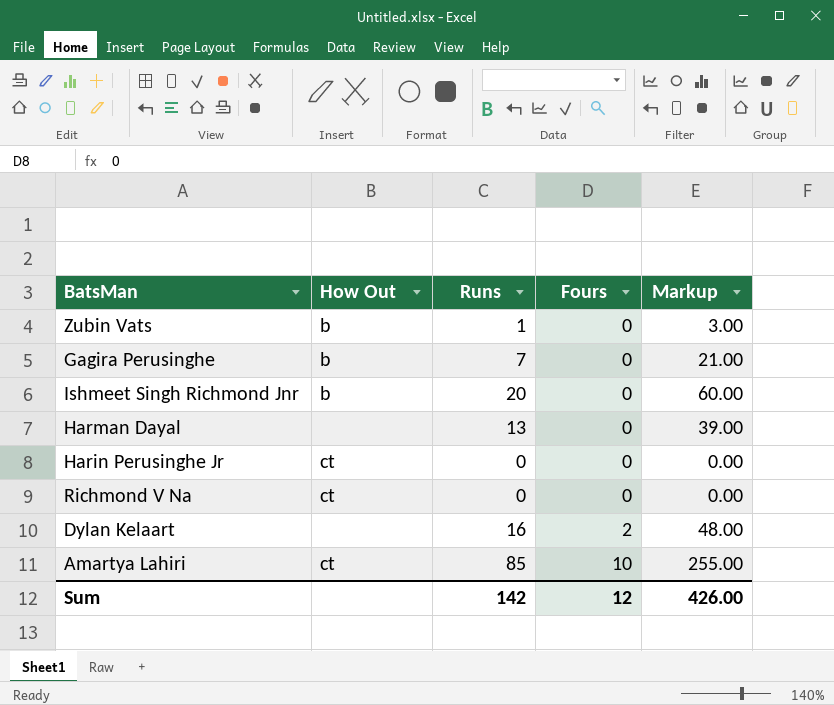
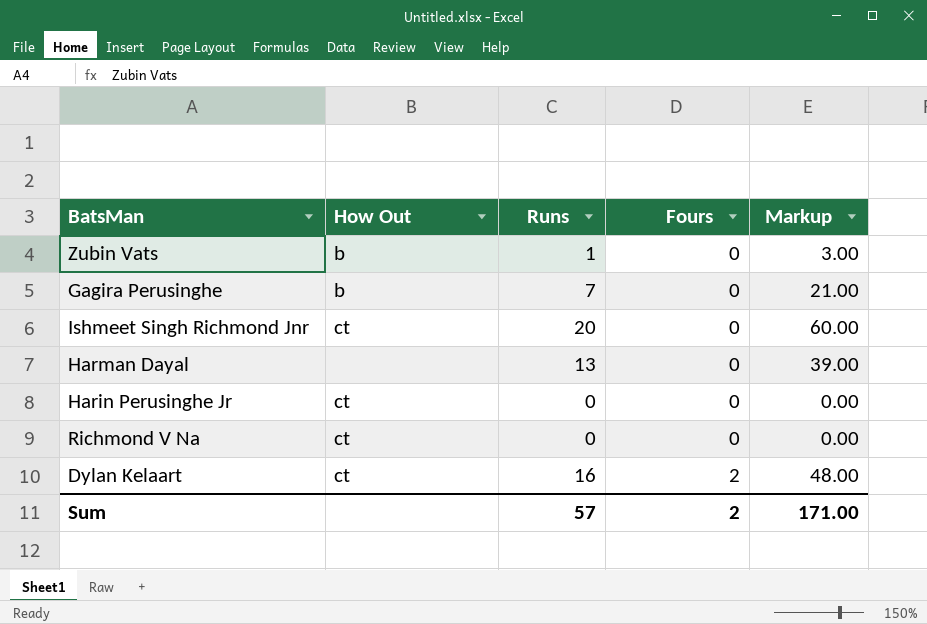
row Amartya Lahiri: ct | 85 | 10 | 255.00 -> none
Ishmeet Singh Richmond Jnr | How Out: b -> ct
Dylan Kelaart | How Out: none -> ct
Sum | Runs: 142 -> 57
Sum | Fours: 12 -> 2
Sum | Markup: 426.00 -> 171.00

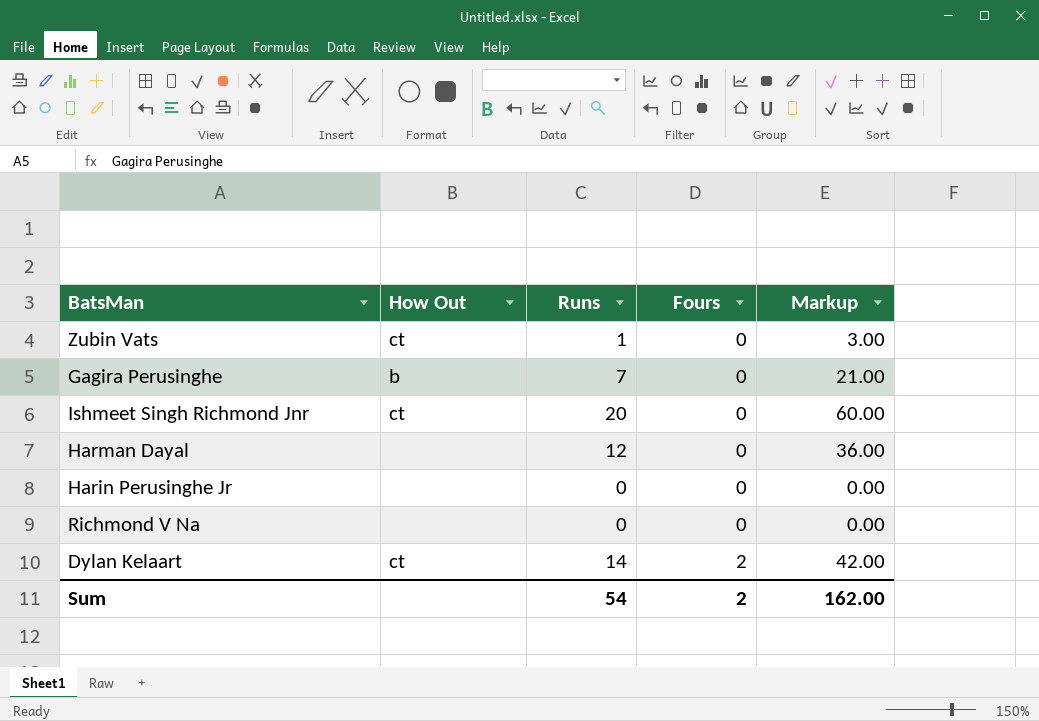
Zubin Vats | How Out: b -> ct
Harman Dayal | Runs: 13 -> 12
Harman Dayal | Markup: 39.00 -> 36.00
Harin Perusinghe Jr | How Out: ct -> none
Richmond V Na | How Out: ct -> none
Dylan Kelaart | Runs: 16 -> 14
Dylan Kelaart | Markup: 48.00 -> 42.00
Sum | Runs: 57 -> 54
Sum | Markup: 171.00 -> 162.00

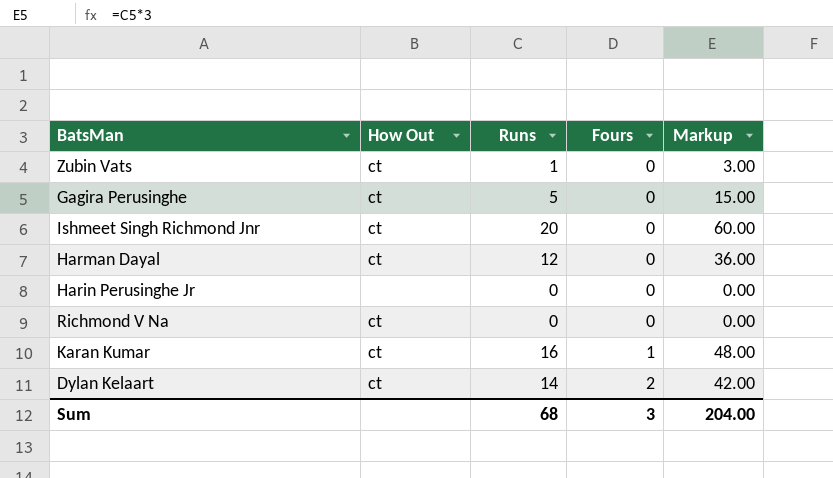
Gagira Perusinghe | How Out: b -> ct
Gagira Perusinghe | Runs: 7 -> 5
Gagira Perusinghe | Markup: 21.00 -> 15.00
Harman Dayal | How Out: none -> ct
Richmond V Na | How Out: none -> ct
row Karan Kumar: none -> ct | 16 | 1 | 48.00
Sum | Runs: 54 -> 68
Sum | Fours: 2 -> 3
Sum | Markup: 162.00 -> 204.00

